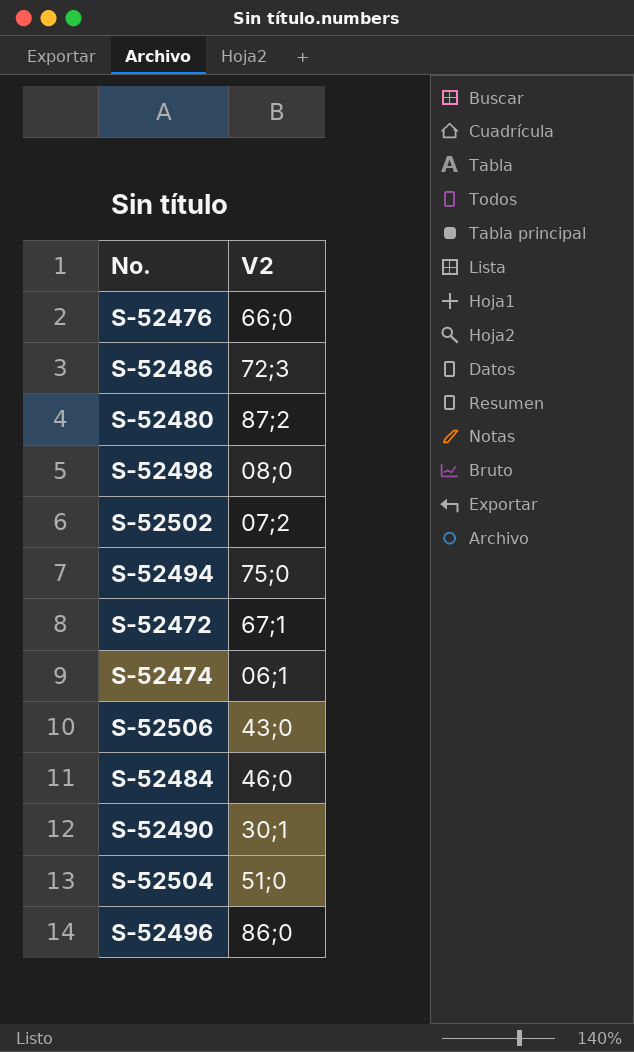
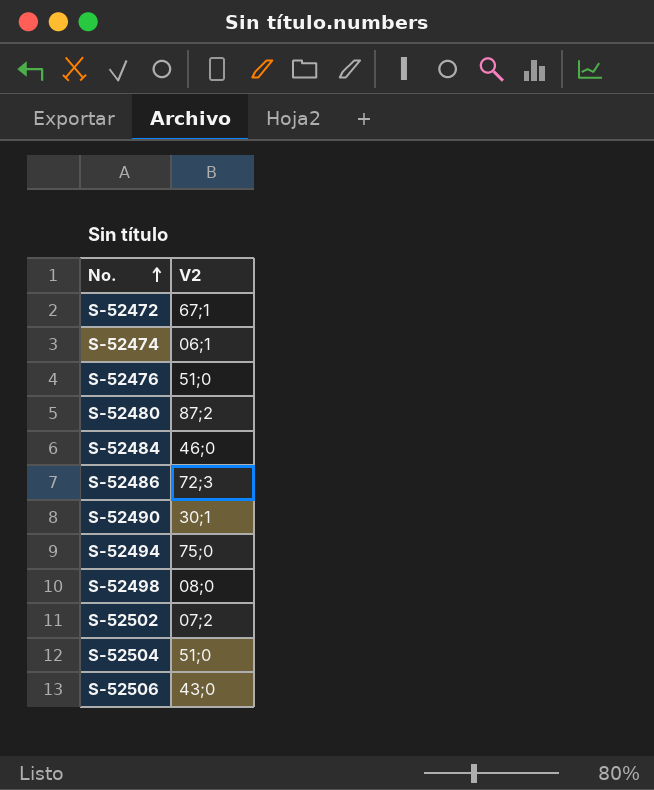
row order: none -> No. ascending
row S-52496: 86;0 -> none
S-52476 | V2: 66;0 -> 51;0

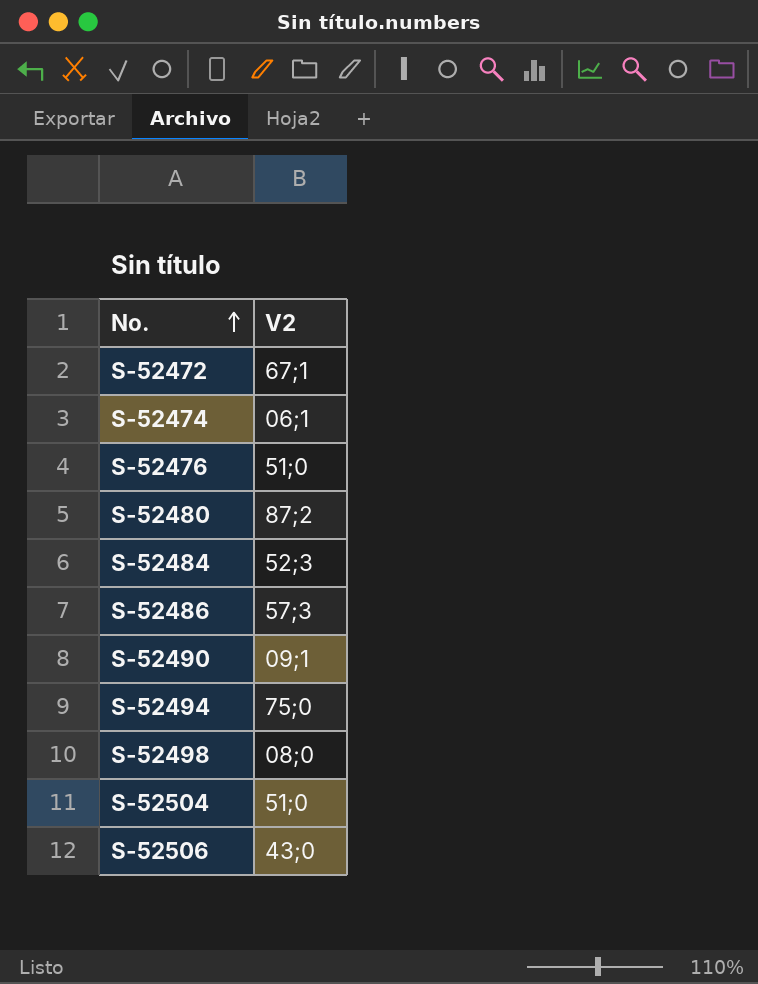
row S-52502: 07;2 -> none
S-52484 | V2: 46;0 -> 52;3
S-52486 | V2: 72;3 -> 57;3
S-52490 | V2: 30;1 -> 09;1

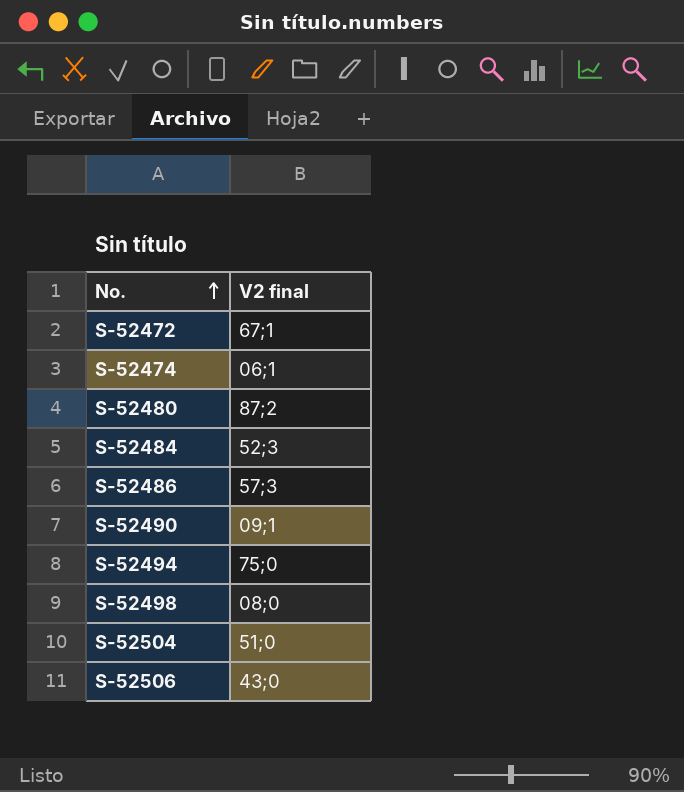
column name: V2 -> V2 final
row S-52476: 51;0 -> none

